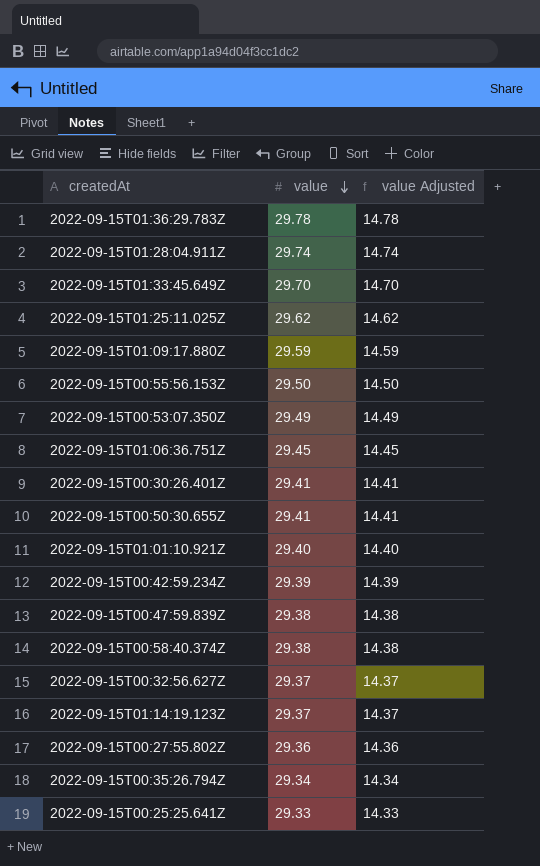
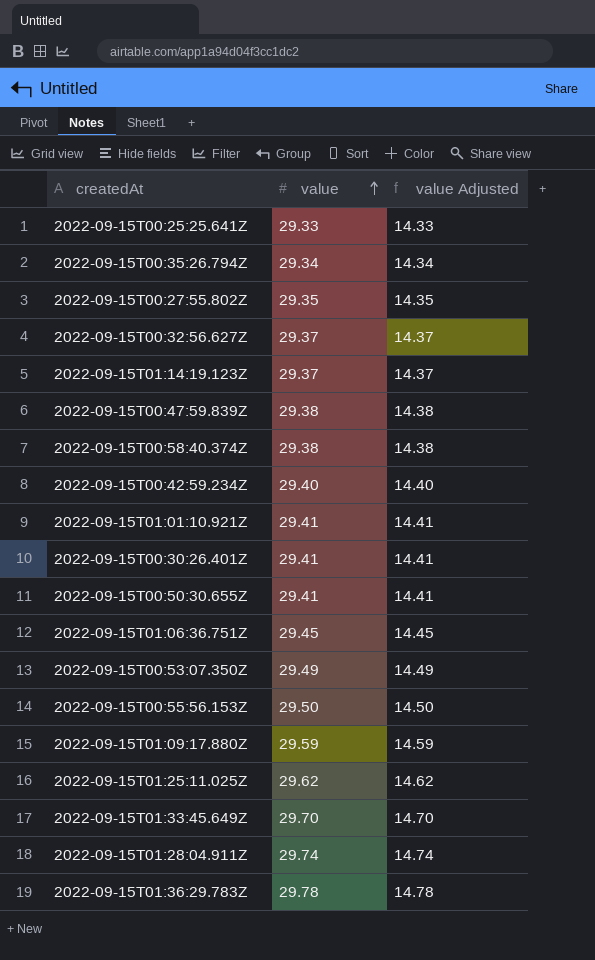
row order: value descending -> value ascending
2022-09-15T00:27:55.802Z | value: 29.36 -> 29.35
2022-09-15T00:27:55.802Z | value Adjusted: 14.36 -> 14.35
2022-09-15T00:42:59.234Z | value: 29.39 -> 29.40
2022-09-15T00:42:59.234Z | value Adjusted: 14.39 -> 14.40
2022-09-15T01:01:10.921Z | value: 29.40 -> 29.41
2022-09-15T01:01:10.921Z | value Adjusted: 14.40 -> 14.41

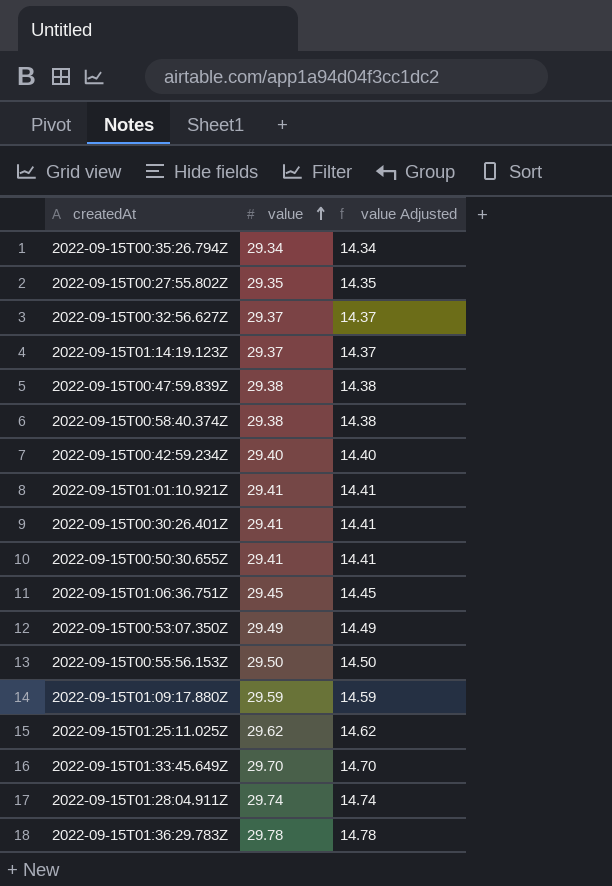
row 2022-09-15T00:25:25.641Z: 29.33 | 14.33 -> none

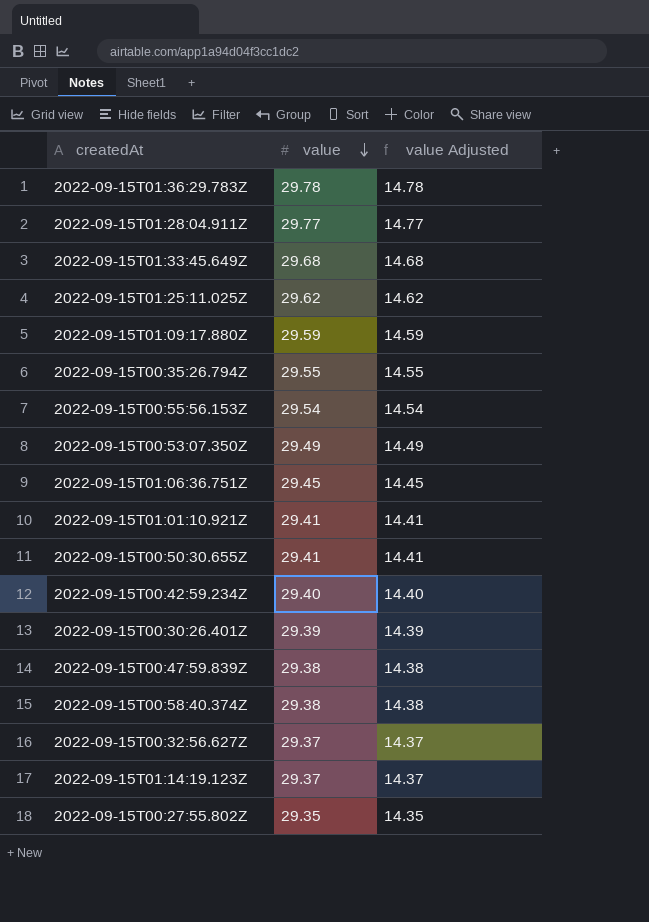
row order: value ascending -> value descending
2022-09-15T01:28:04.911Z | value: 29.74 -> 29.77
2022-09-15T01:28:04.911Z | value Adjusted: 14.74 -> 14.77
2022-09-15T01:33:45.649Z | value: 29.70 -> 29.68
2022-09-15T01:33:45.649Z | value Adjusted: 14.70 -> 14.68
2022-09-15T00:35:26.794Z | value: 29.34 -> 29.55
2022-09-15T00:35:26.794Z | value Adjusted: 14.34 -> 14.55
2022-09-15T00:55:56.153Z | value: 29.50 -> 29.54
2022-09-15T00:55:56.153Z | value Adjusted: 14.50 -> 14.54
2022-09-15T00:30:26.401Z | value: 29.41 -> 29.39
2022-09-15T00:30:26.401Z | value Adjusted: 14.41 -> 14.39

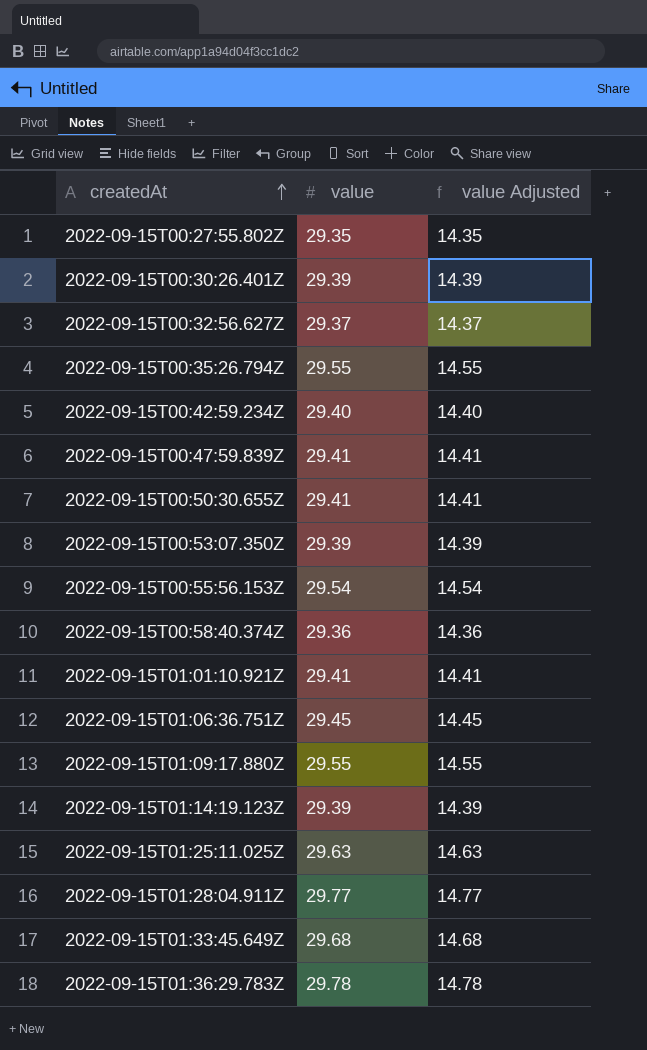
row order: value descending -> createdAt ascending
2022-09-15T00:47:59.839Z | value: 29.38 -> 29.41
2022-09-15T00:47:59.839Z | value Adjusted: 14.38 -> 14.41
2022-09-15T00:53:07.350Z | value: 29.49 -> 29.39
2022-09-15T00:53:07.350Z | value Adjusted: 14.49 -> 14.39
2022-09-15T00:58:40.374Z | value: 29.38 -> 29.36
2022-09-15T00:58:40.374Z | value Adjusted: 14.38 -> 14.36
2022-09-15T01:09:17.880Z | value: 29.59 -> 29.55
2022-09-15T01:09:17.880Z | value Adjusted: 14.59 -> 14.55
2022-09-15T01:14:19.123Z | value: 29.37 -> 29.39
2022-09-15T01:14:19.123Z | value Adjusted: 14.37 -> 14.39
2022-09-15T01:25:11.025Z | value: 29.62 -> 29.63
2022-09-15T01:25:11.025Z | value Adjusted: 14.62 -> 14.63

